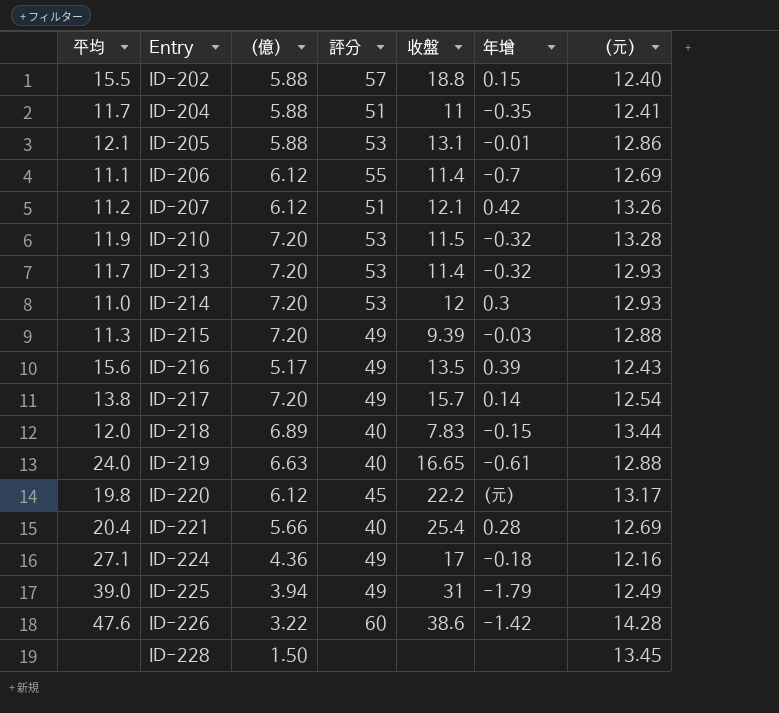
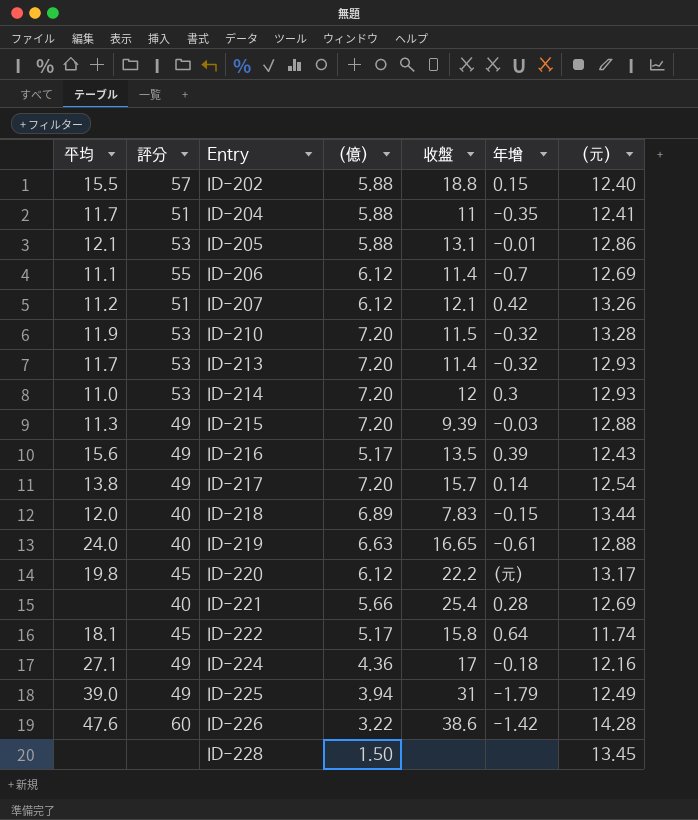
column 評分 | position: 4 -> 2
ID-221 | 平均: 20.4 -> none
row ID-222: none -> 18.1 | 45 | 5.17 | 15.8 | 0.64 | 11.74

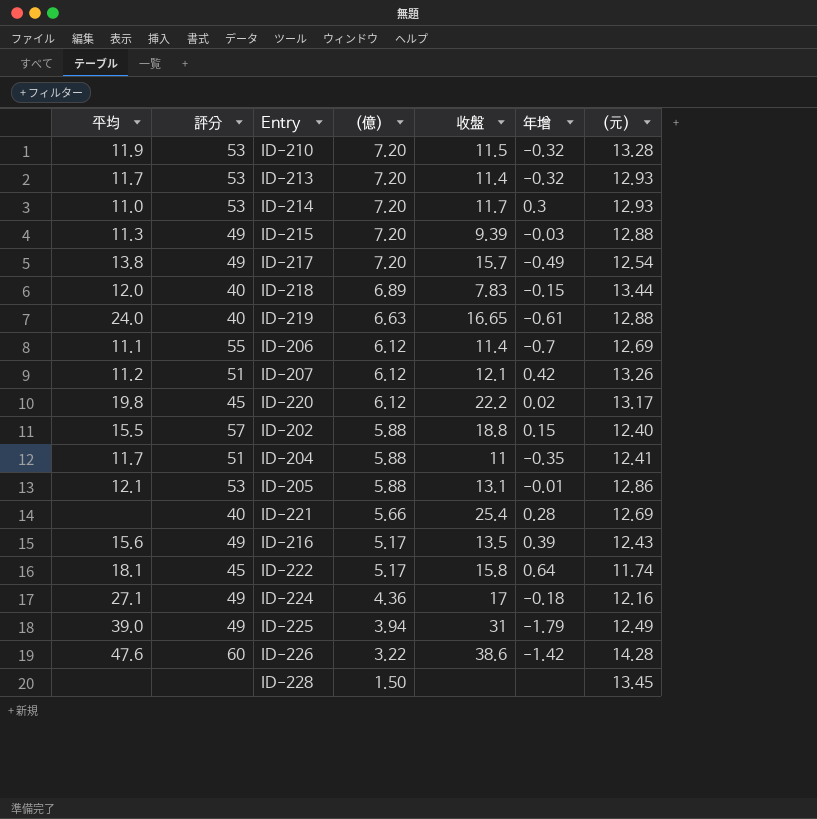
row order: Entry ascending -> (億) descending
ID-214 | 收盤: 12 -> 11.7
ID-217 | 年增: 0.14 -> -0.49
ID-220 | 年增: (元) -> 0.02

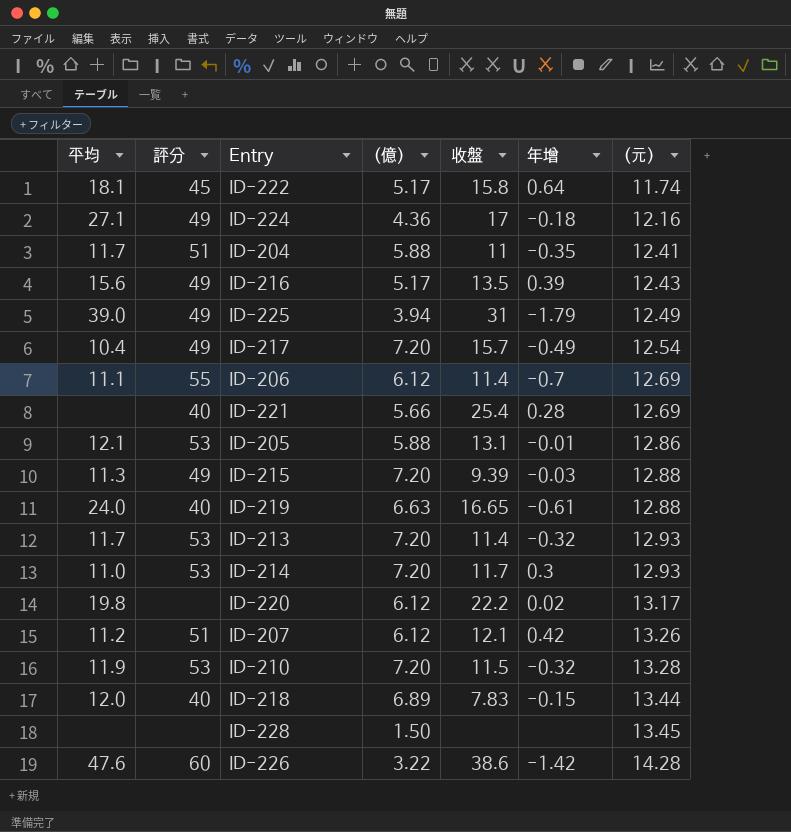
row order: (億) descending -> (元) ascending
row ID-202: 15.5 | 57 | 5.88 | 18.8 | 0.15 | 12.40 -> none
ID-217 | 平均: 13.8 -> 10.4
ID-220 | 評分: 45 -> none

